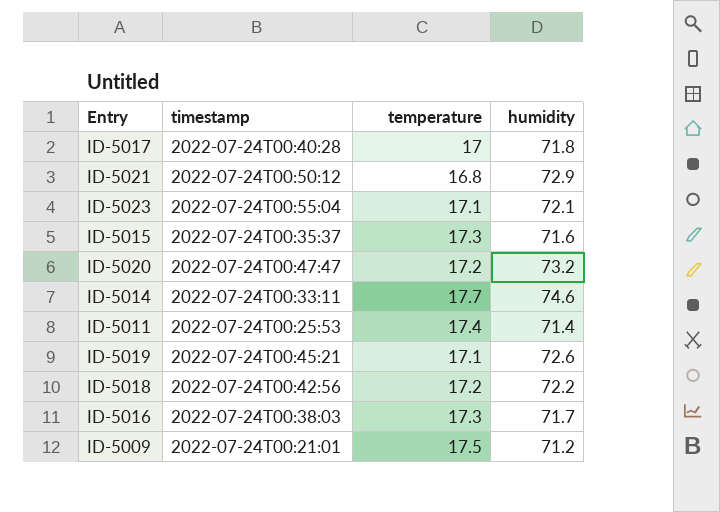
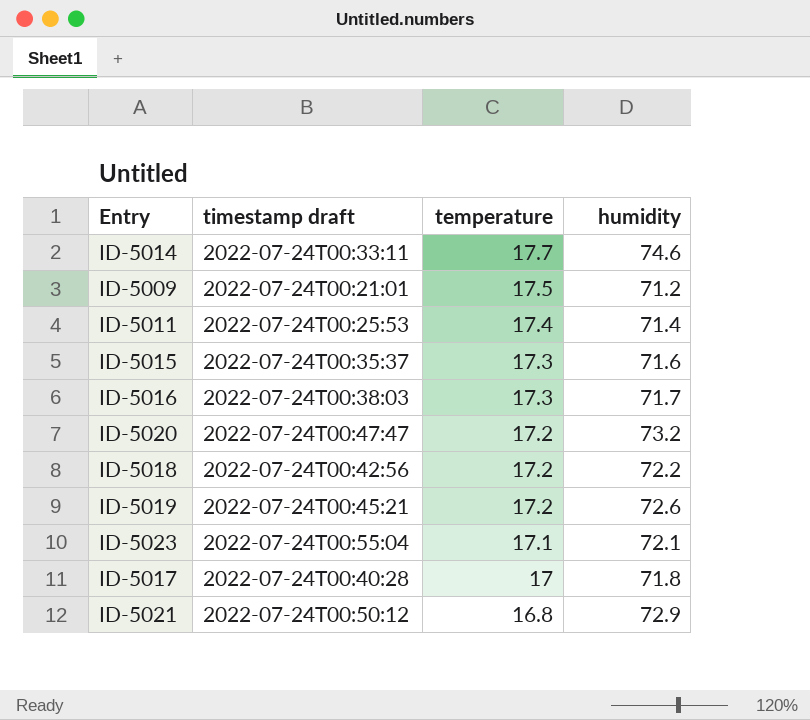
row order: none -> temperature descending
column name: timestamp -> timestamp draft
ID-5019 | temperature: 17.1 -> 17.2

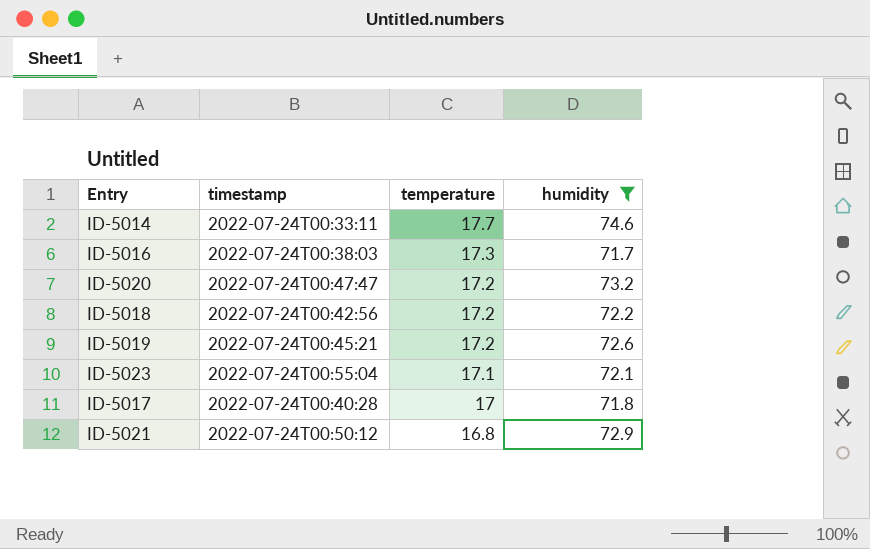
filter: none -> humidity >= 71.7
column name: timestamp draft -> timestamp

